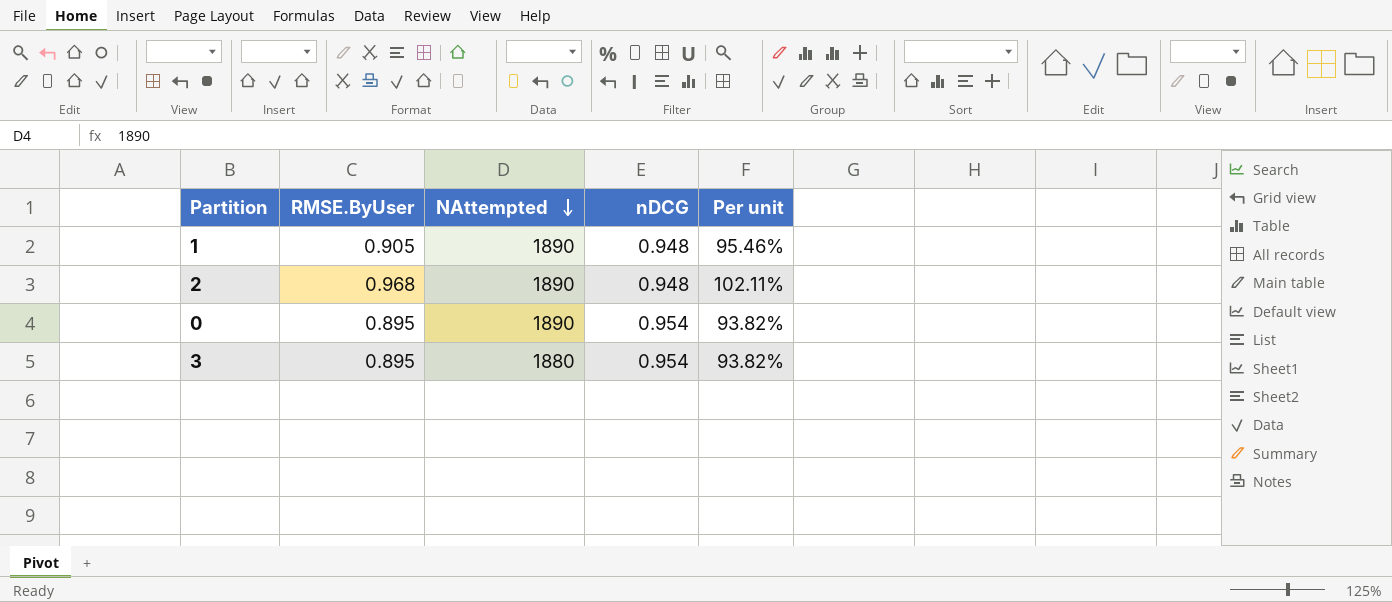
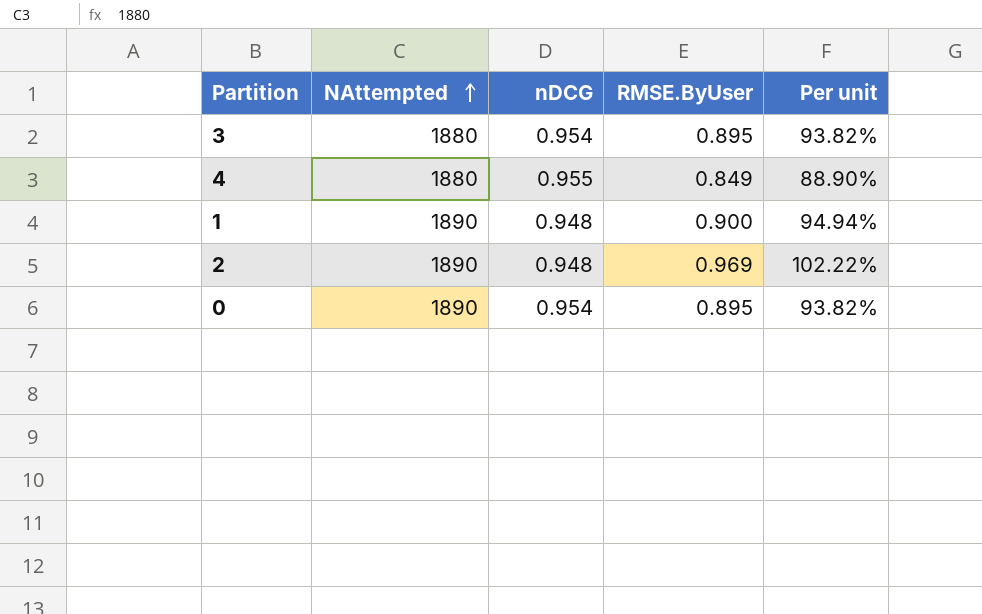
row order: NAttempted descending -> NAttempted ascending
column RMSE.ByUser | position: 2 -> 4
row 4: none -> 1880 | 0.955 | 0.849 | 88.90%
1 | RMSE.ByUser: 0.905 -> 0.900
1 | Per unit: 95.46% -> 94.94%
2 | RMSE.ByUser: 0.968 -> 0.969
2 | Per unit: 102.11% -> 102.22%

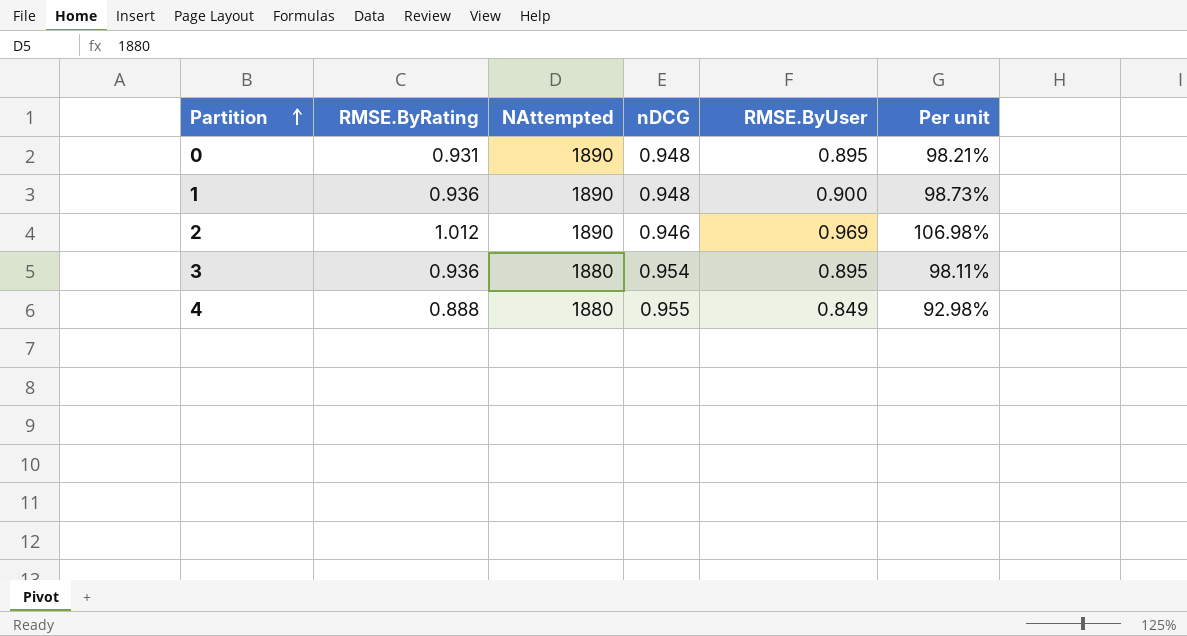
row order: NAttempted ascending -> Partition ascending
column RMSE.ByRating | position: none -> 2
column Per unit | formula: [RMSE.ByUser] / [nDCG] -> [RMSE.ByRating] / [nDCG]
0 | nDCG: 0.954 -> 0.948
2 | nDCG: 0.948 -> 0.946

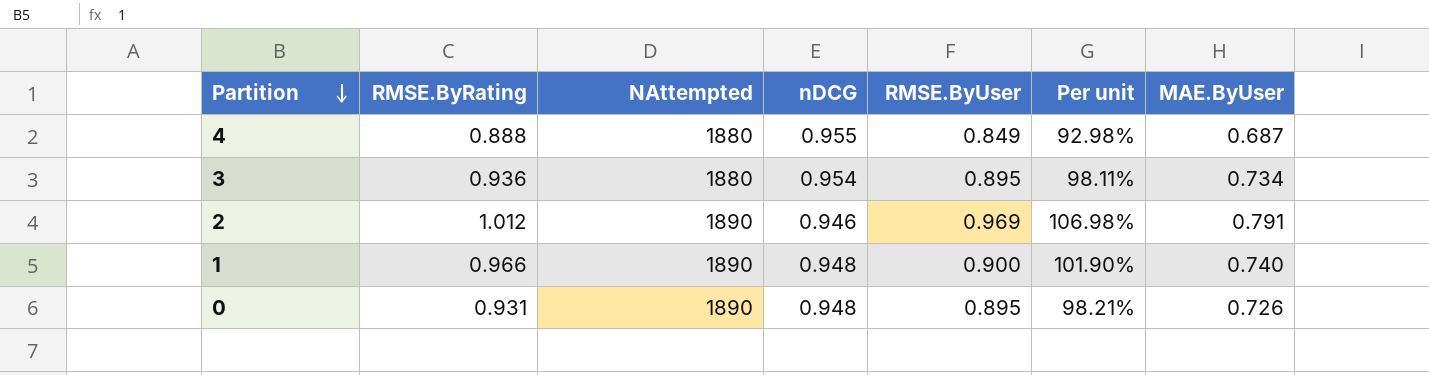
row order: Partition ascending -> Partition descending
column MAE.ByUser | position: none -> 7
1 | RMSE.ByRating: 0.936 -> 0.966
1 | Per unit: 98.73% -> 101.90%

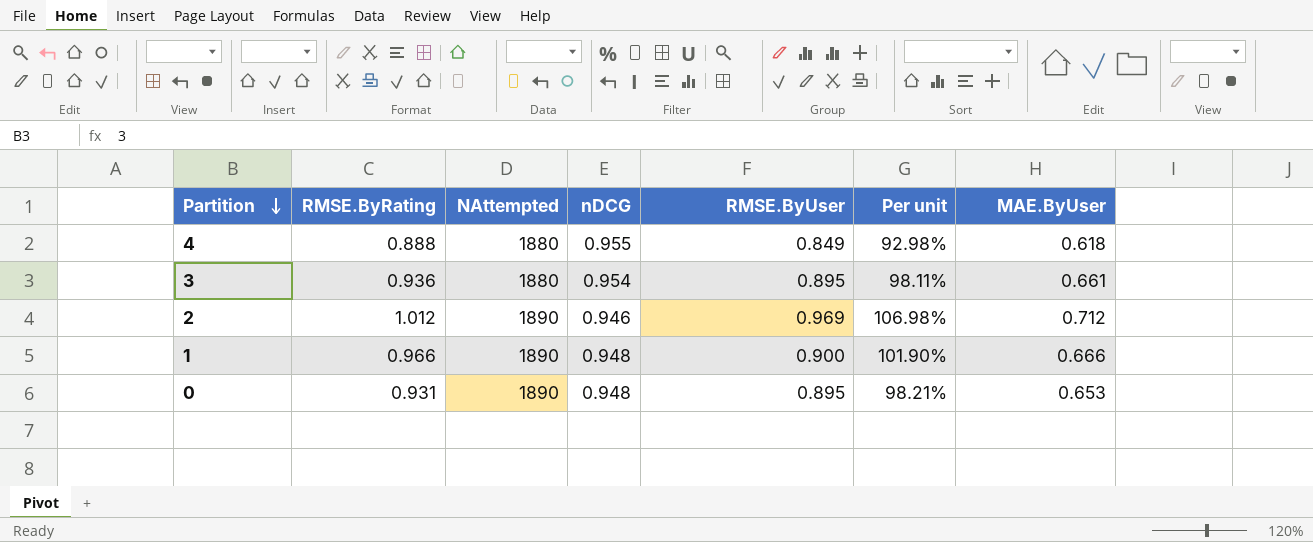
4 | MAE.ByUser: 0.687 -> 0.618
3 | MAE.ByUser: 0.734 -> 0.661
2 | MAE.ByUser: 0.791 -> 0.712
1 | MAE.ByUser: 0.740 -> 0.666
0 | MAE.ByUser: 0.726 -> 0.653

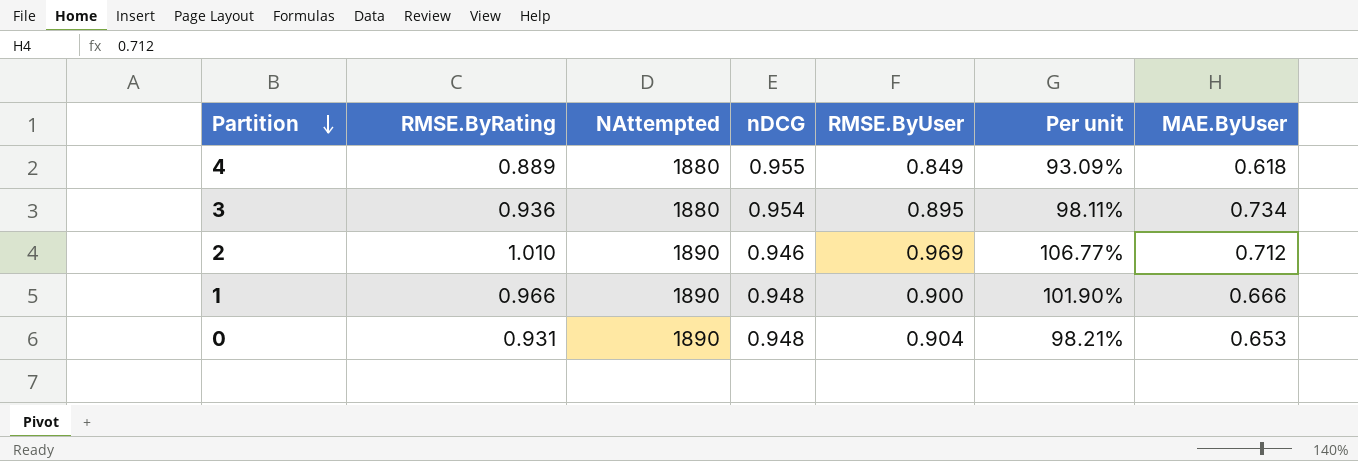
4 | RMSE.ByRating: 0.888 -> 0.889
4 | Per unit: 92.98% -> 93.09%
3 | MAE.ByUser: 0.661 -> 0.734
2 | RMSE.ByRating: 1.012 -> 1.010
2 | Per unit: 106.98% -> 106.77%
0 | RMSE.ByUser: 0.895 -> 0.904

